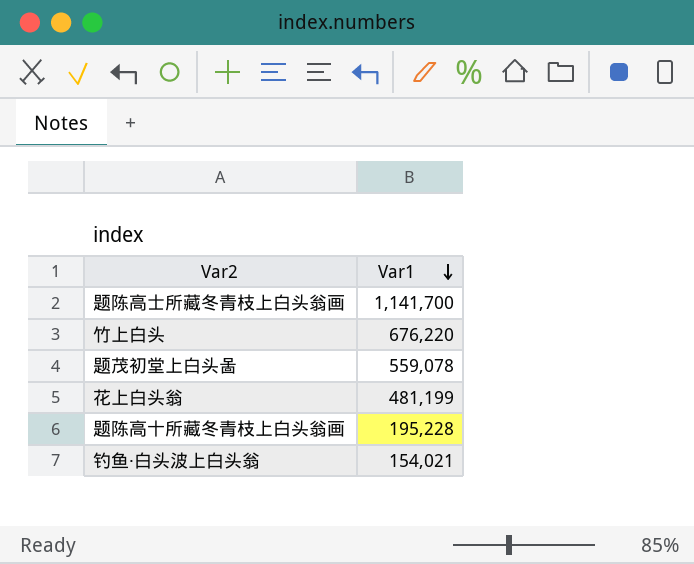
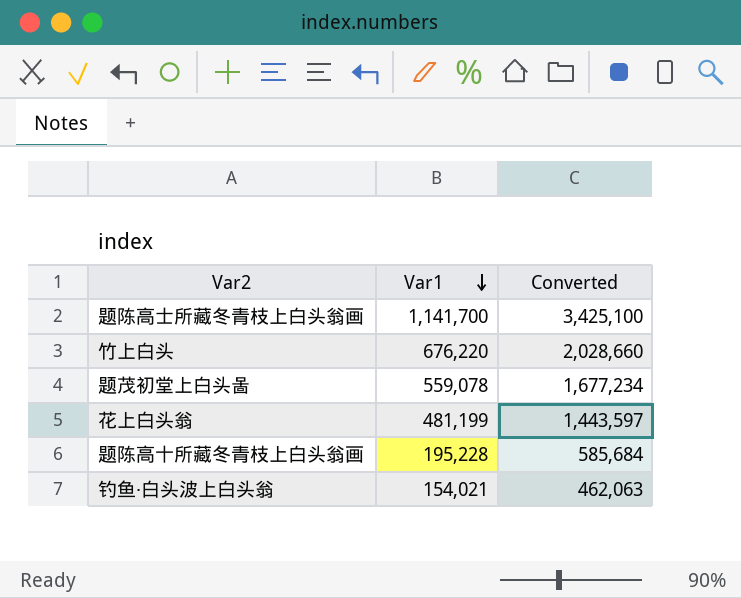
column Converted | formula: none -> [Var1] * 3

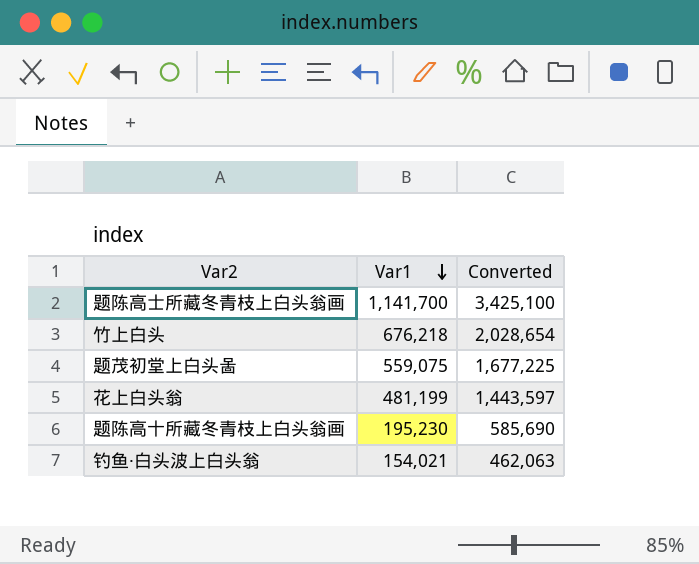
竹上白头 | Var1: 676,220 -> 676,218
竹上白头 | Converted: 2,028,660 -> 2,028,654
题茂初堂上白头啚 | Var1: 559,078 -> 559,075
题茂初堂上白头啚 | Converted: 1,677,234 -> 1,677,225
题陈高十所藏冬青枝上白头翁画 | Var1: 195,228 -> 195,230
题陈高十所藏冬青枝上白头翁画 | Converted: 585,684 -> 585,690

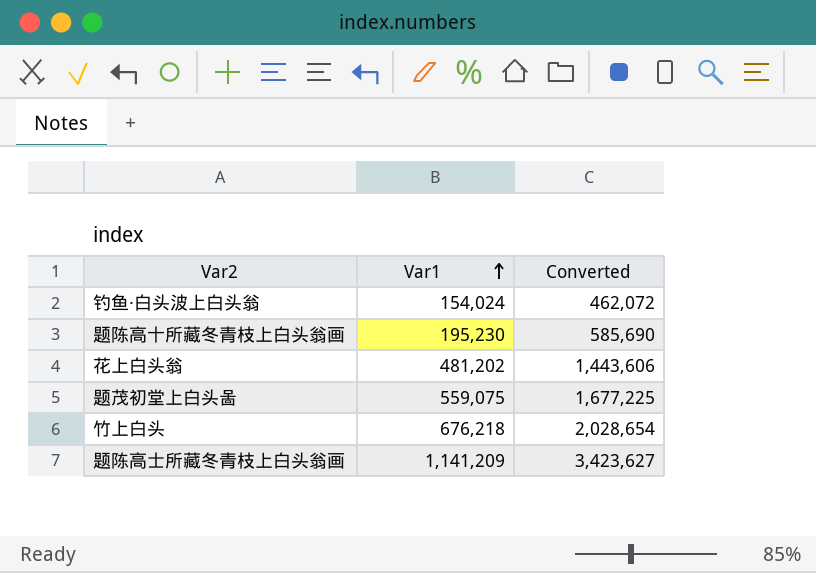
row order: Var1 descending -> Var1 ascending
钓鱼·白头波上白头翁 | Var1: 154,021 -> 154,024
钓鱼·白头波上白头翁 | Converted: 462,063 -> 462,072
花上白头翁 | Var1: 481,199 -> 481,202
花上白头翁 | Converted: 1,443,597 -> 1,443,606
题陈高士所藏冬青枝上白头翁画 | Var1: 1,141,700 -> 1,141,209
题陈高士所藏冬青枝上白头翁画 | Converted: 3,425,100 -> 3,423,627

